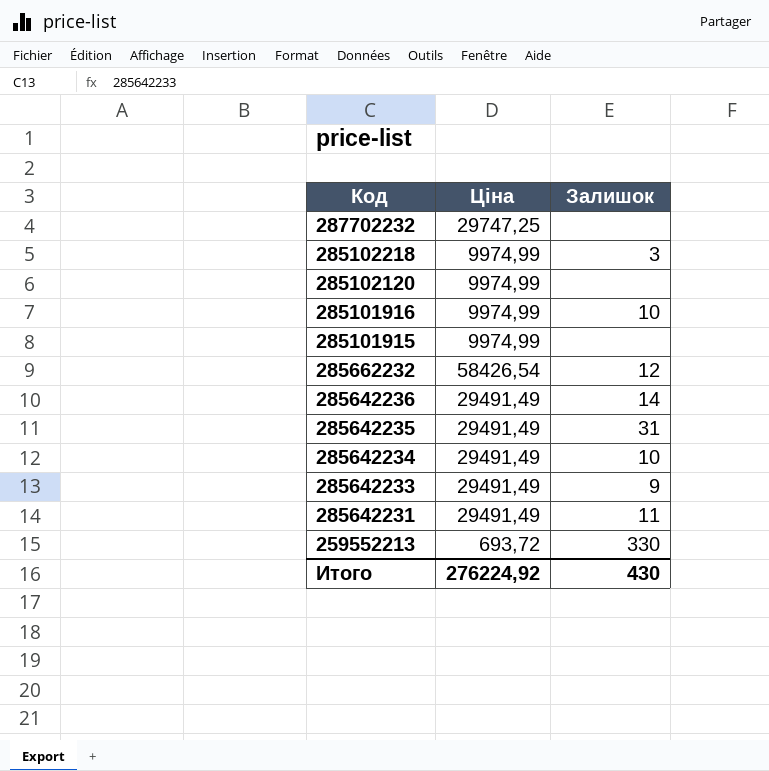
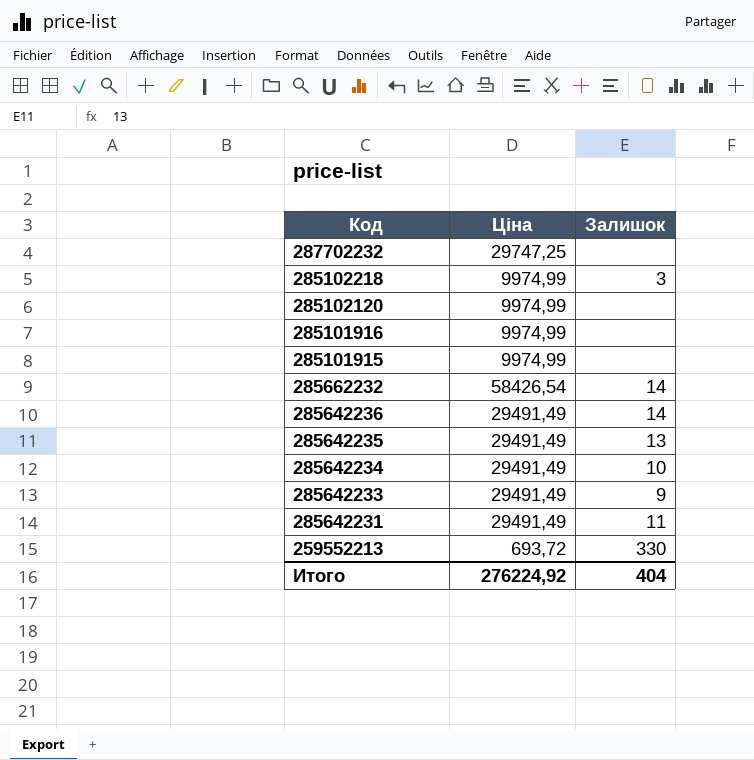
285101916 | Залишок: 10 -> none
285662232 | Залишок: 12 -> 14
285642235 | Залишок: 31 -> 13
Итого | Залишок: 430 -> 404

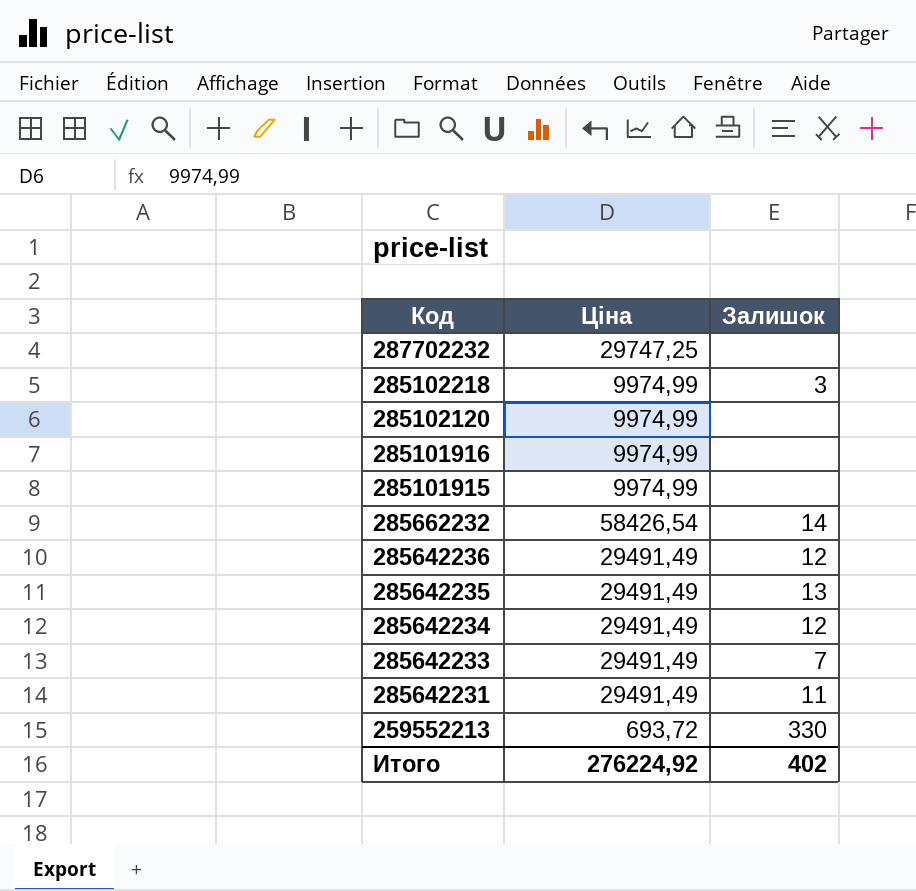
285642236 | Залишок: 14 -> 12
285642234 | Залишок: 10 -> 12
285642233 | Залишок: 9 -> 7
Итого | Залишок: 404 -> 402

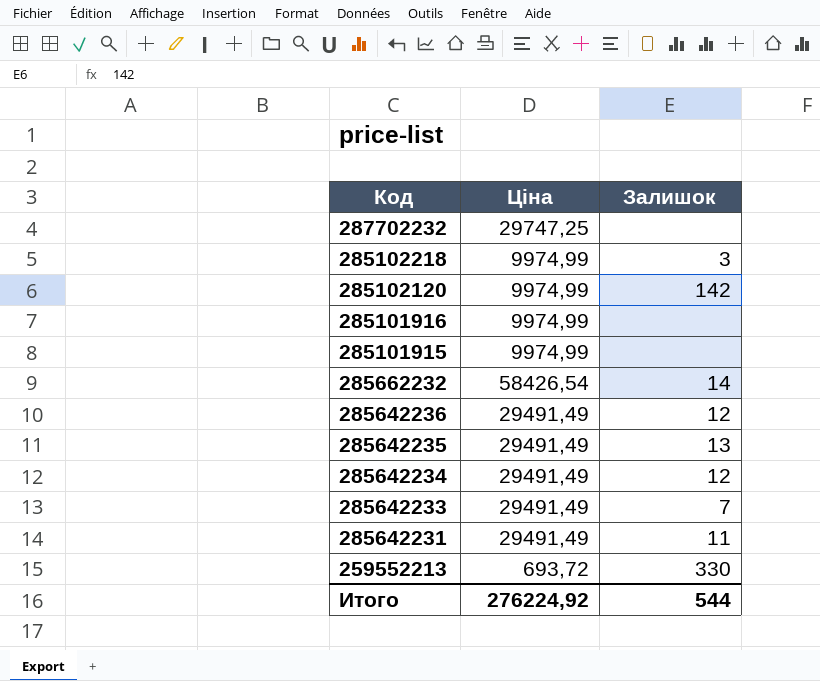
285102120 | Залишок: none -> 142
Итого | Залишок: 402 -> 544

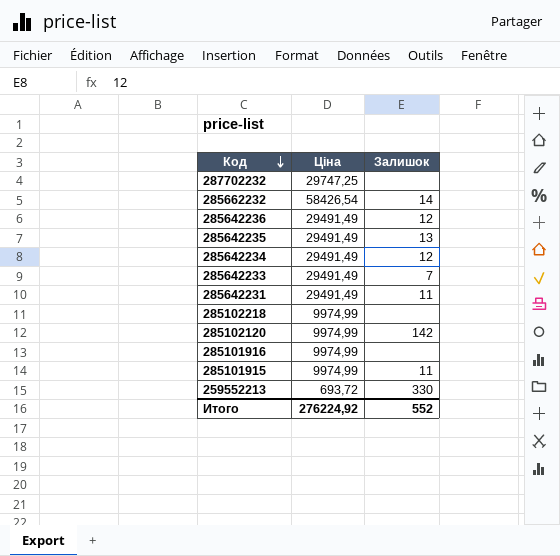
row order: none -> Код descending
285102218 | Залишок: 3 -> none
285101915 | Залишок: none -> 11
Итого | Залишок: 544 -> 552

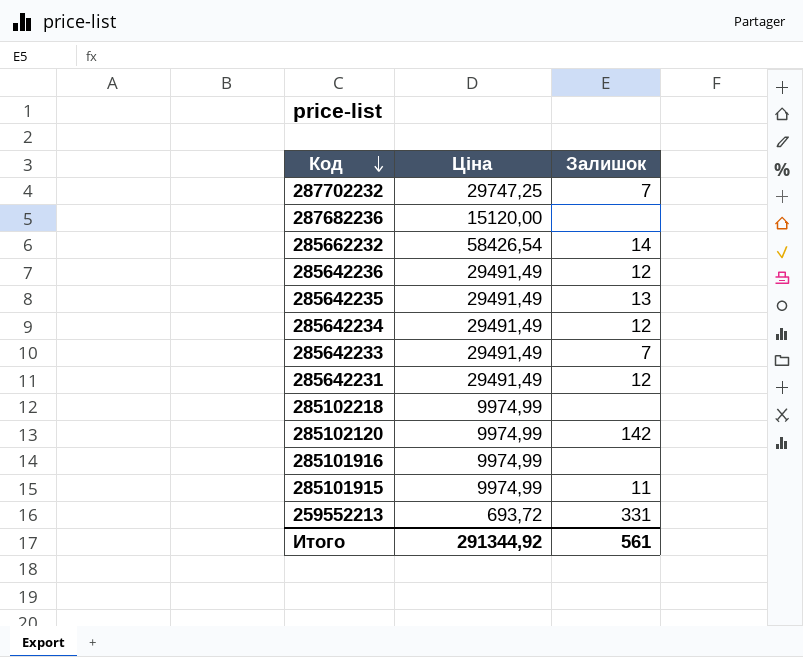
287702232 | Залишок: none -> 7
row 287682236: none -> 15120,00 | none
285642231 | Залишок: 11 -> 12
259552213 | Залишок: 330 -> 331
Итого | Ціна: 276224,92 -> 291344,92
Итого | Залишок: 552 -> 561

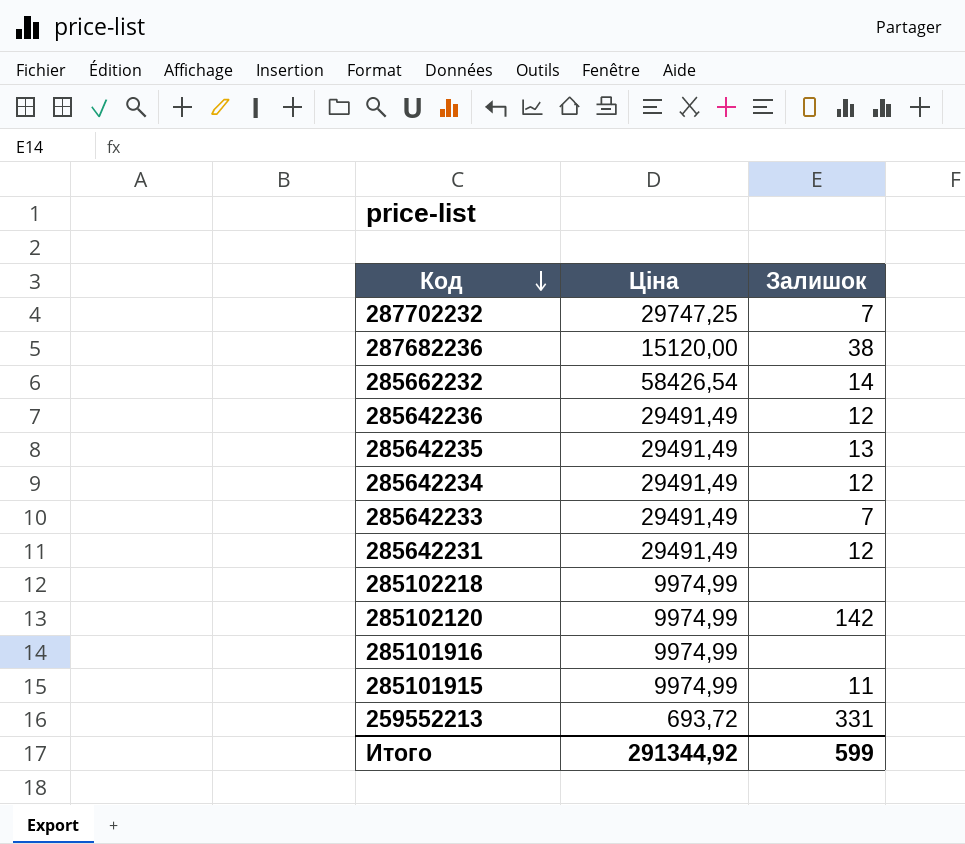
287682236 | Залишок: none -> 38
Итого | Залишок: 561 -> 599

